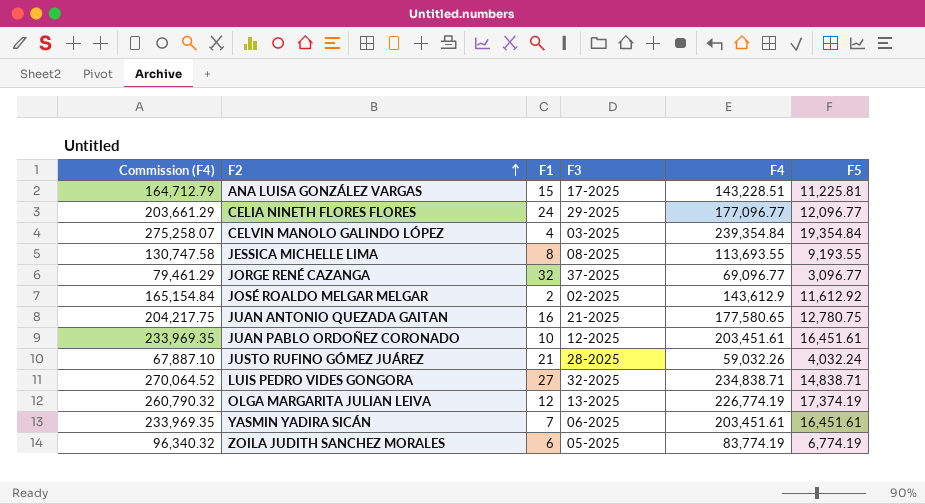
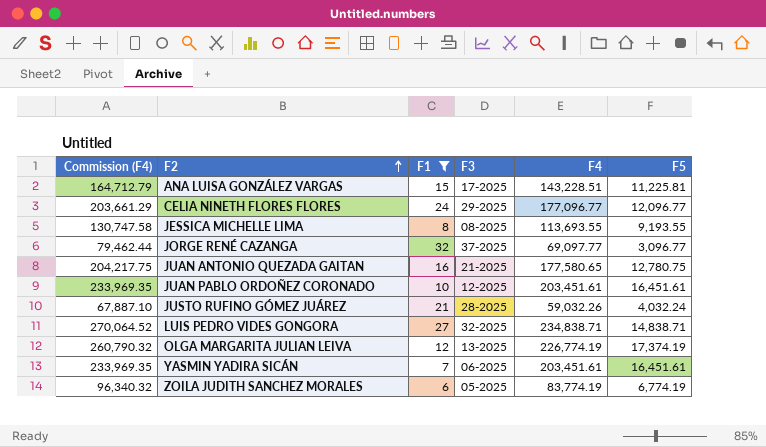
filter: none -> F1 >= 6
JORGE RENÉ CAZANGA | Commission (F4): 79,461.29 -> 79,462.44
JORGE RENÉ CAZANGA | F4: 69,096.77 -> 69,097.77

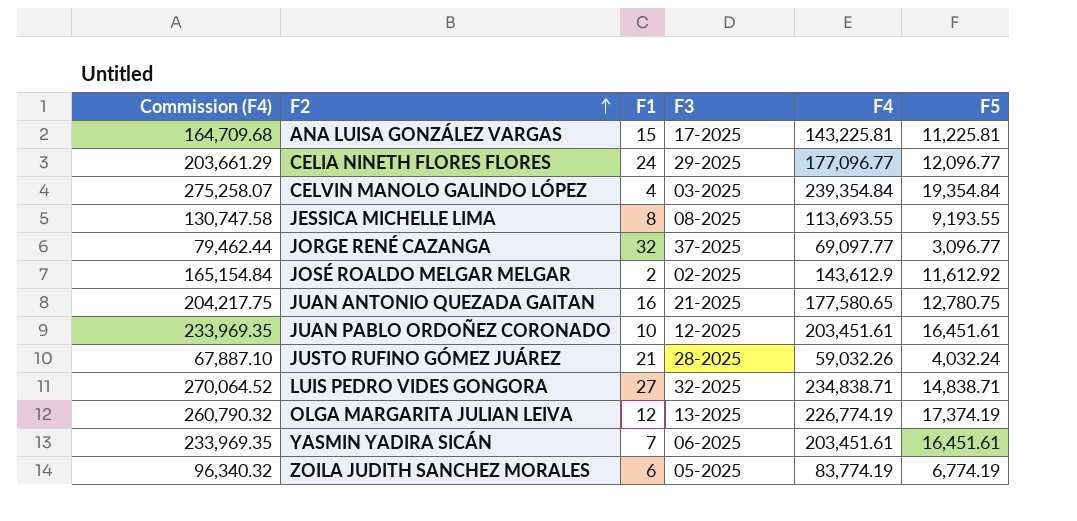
filter: F1 >= 6 -> none
ANA LUISA GONZÁLEZ VARGAS | Commission (F4): 164,712.79 -> 164,709.68
ANA LUISA GONZÁLEZ VARGAS | F4: 143,228.51 -> 143,225.81

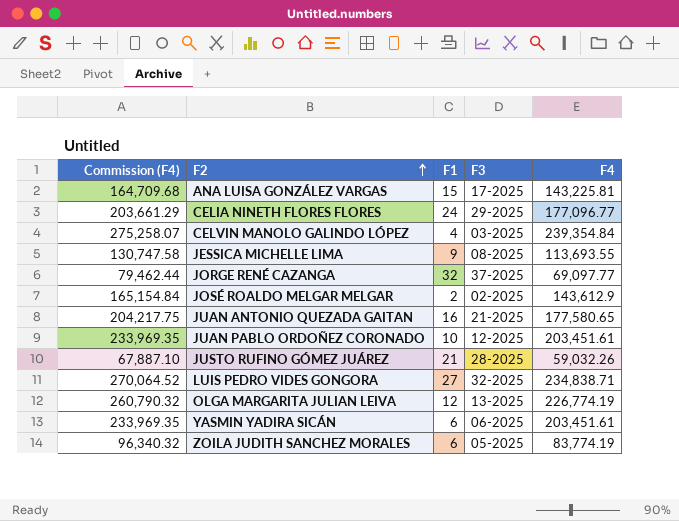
column F5 | position: 6 -> none
JESSICA MICHELLE LIMA | F1: 8 -> 9
YASMIN YADIRA SICÁN | F1: 7 -> 6

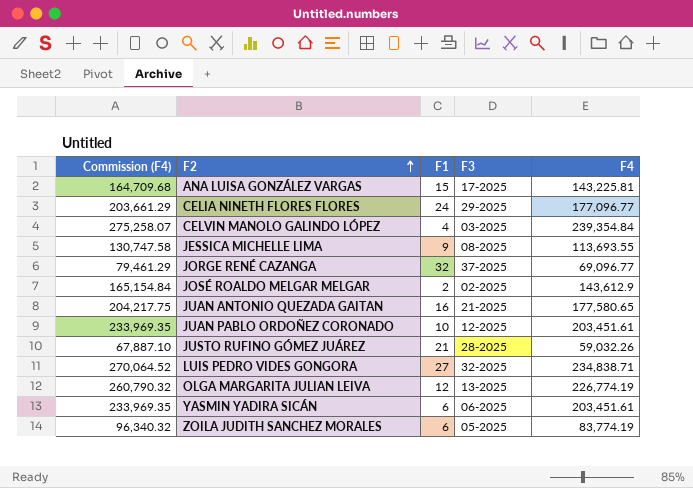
JORGE RENÉ CAZANGA | Commission (F4): 79,462.44 -> 79,461.29
JORGE RENÉ CAZANGA | F4: 69,097.77 -> 69,096.77

